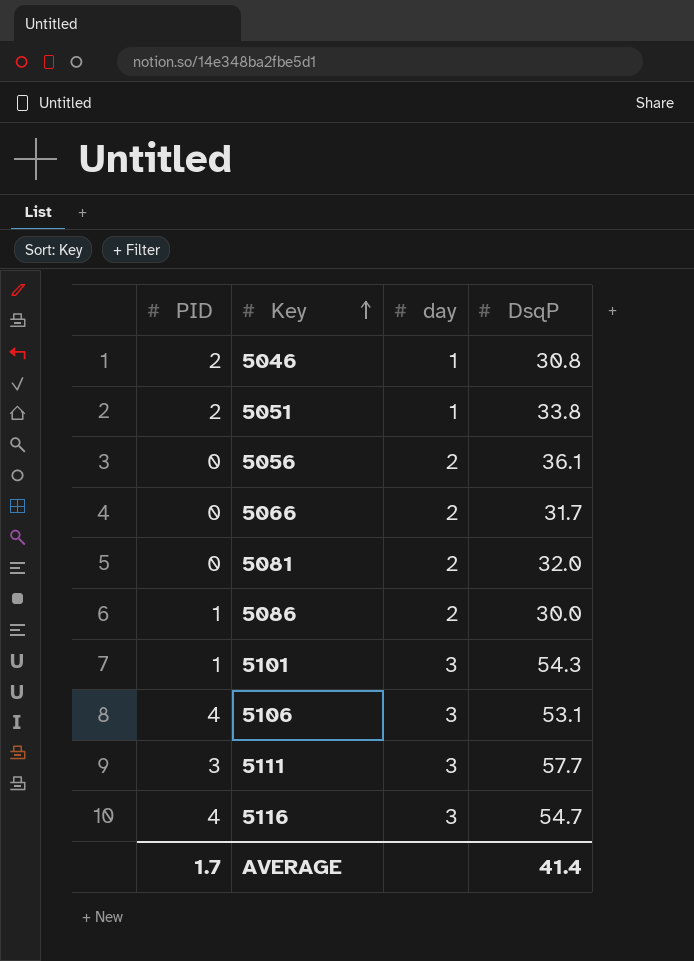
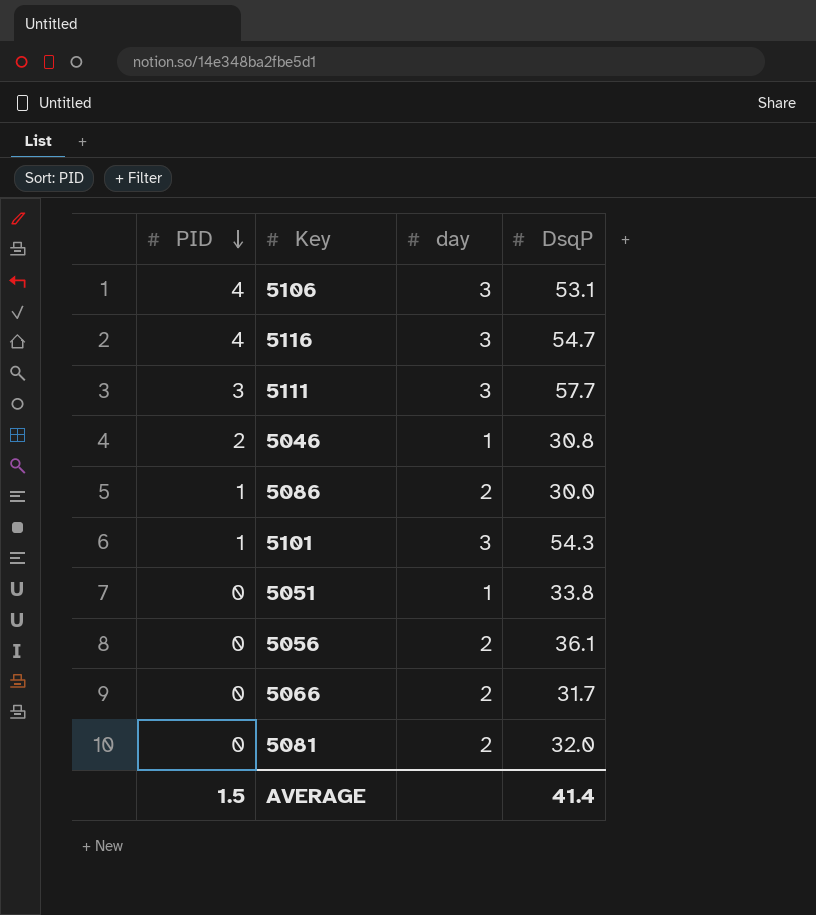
row order: Key ascending -> PID descending
5051 | PID: 2 -> 0
AVERAGE | PID: 1.7 -> 1.5

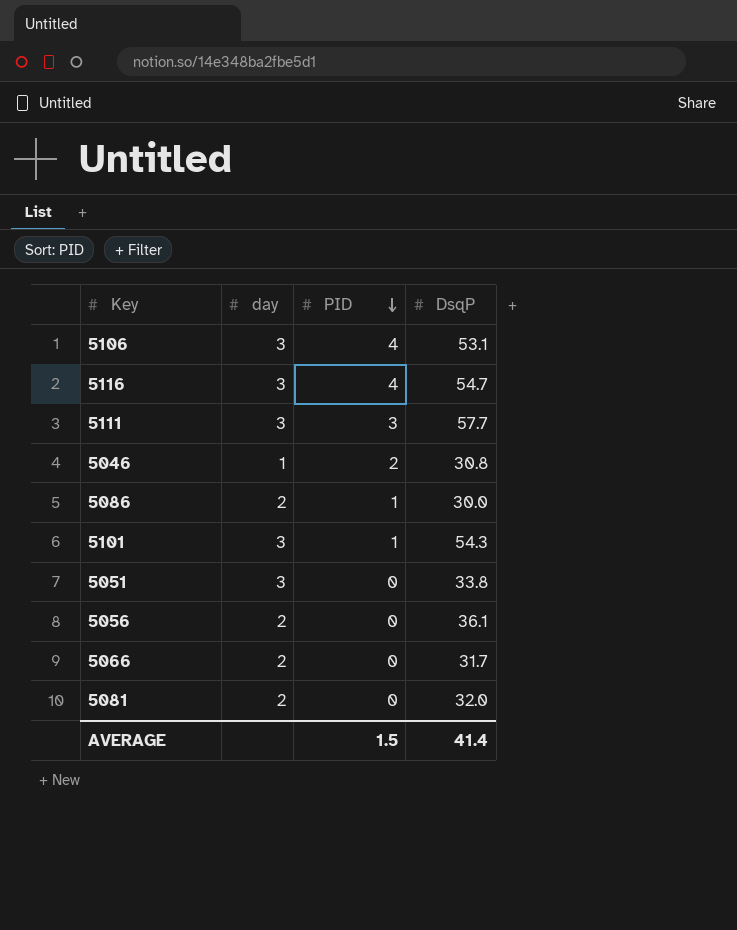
column PID | position: 1 -> 3
5051 | day: 1 -> 3

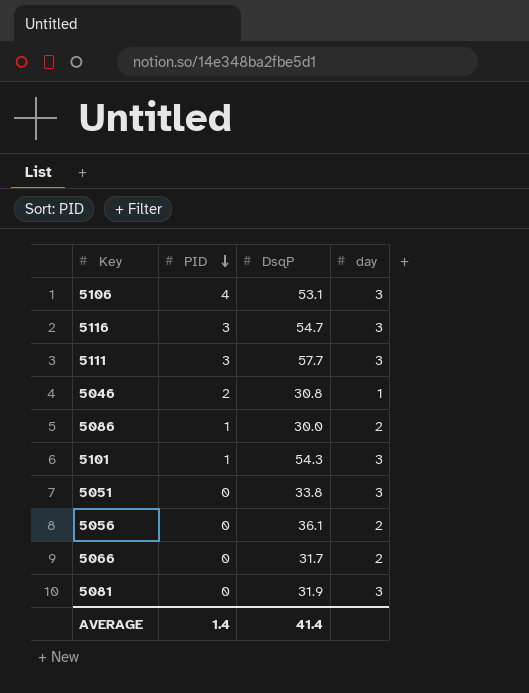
column day | position: 2 -> 4
5116 | PID: 4 -> 3
5081 | DsqP: 32.0 -> 31.9
5081 | day: 2 -> 3
AVERAGE | PID: 1.5 -> 1.4

